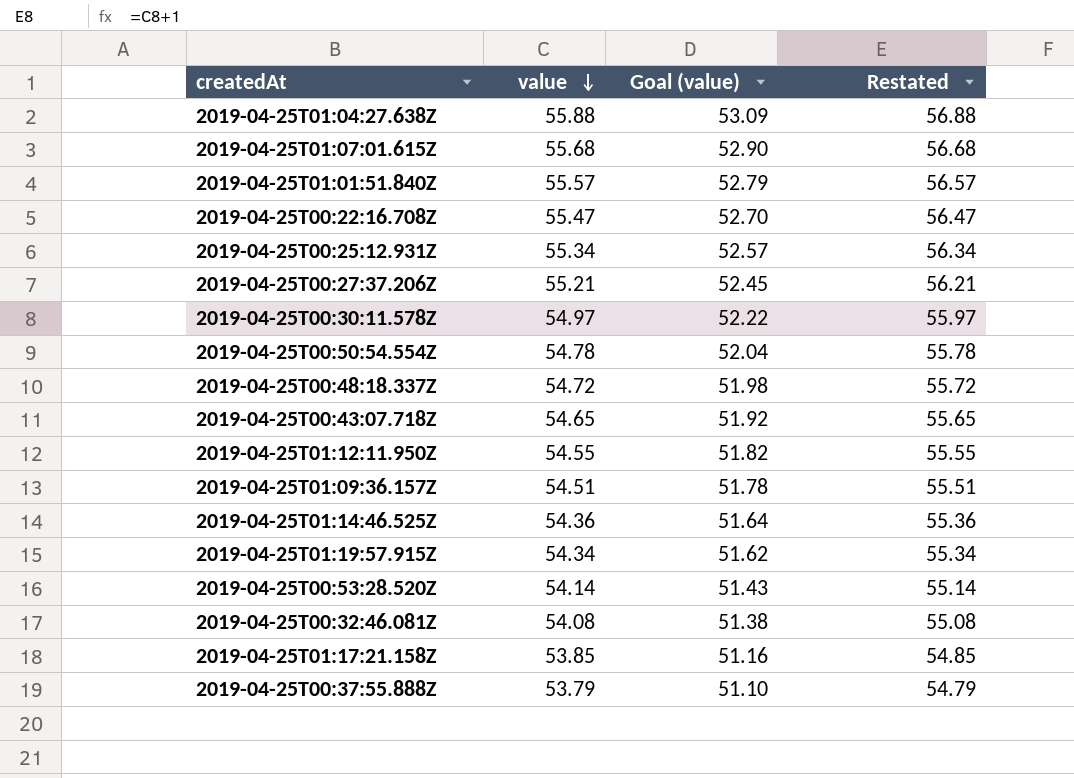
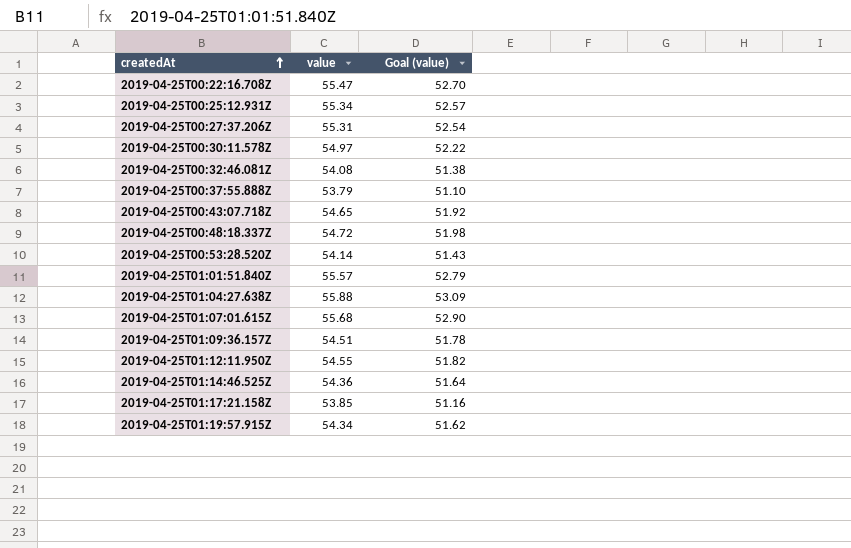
row order: value descending -> createdAt ascending
column Restated | formula: [value] + 1 -> none
row 2019-04-25T00:50:54.554Z: 54.78 | 52.04 | 55.78 -> none
2019-04-25T00:27:37.206Z | value: 55.21 -> 55.31
2019-04-25T00:27:37.206Z | Goal (value): 52.45 -> 52.54

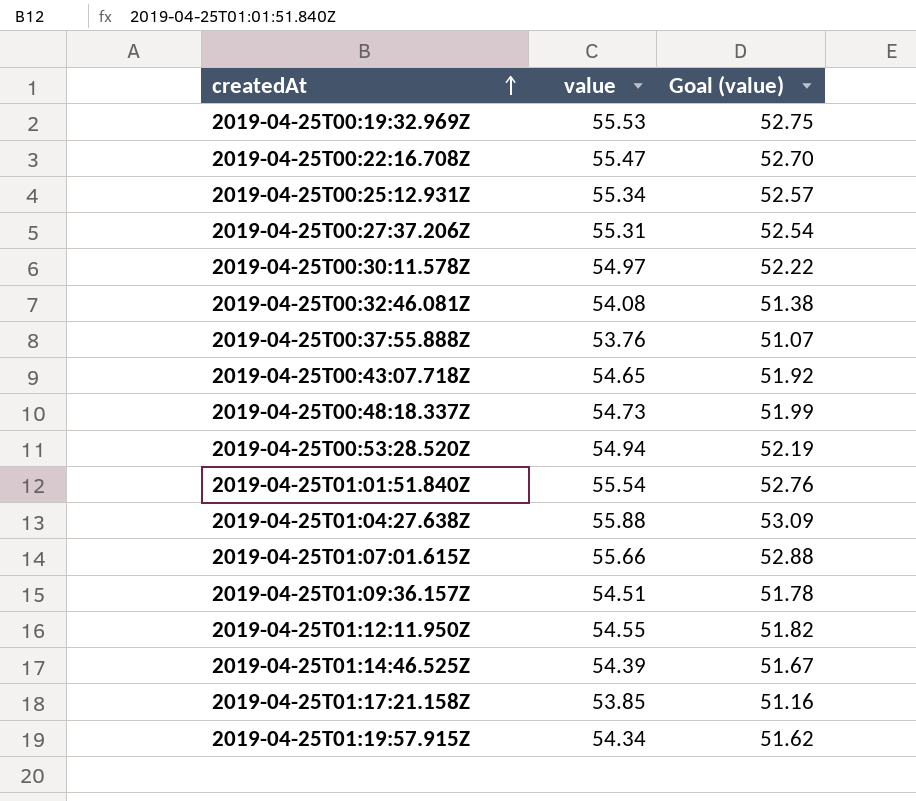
row 2019-04-25T00:19:32.969Z: none -> 55.53 | 52.75
2019-04-25T00:37:55.888Z | value: 53.79 -> 53.76
2019-04-25T00:37:55.888Z | Goal (value): 51.10 -> 51.07
2019-04-25T00:48:18.337Z | value: 54.72 -> 54.73
2019-04-25T00:48:18.337Z | Goal (value): 51.98 -> 51.99
2019-04-25T00:53:28.520Z | value: 54.14 -> 54.94
2019-04-25T00:53:28.520Z | Goal (value): 51.43 -> 52.19
2019-04-25T01:01:51.840Z | value: 55.57 -> 55.54
2019-04-25T01:01:51.840Z | Goal (value): 52.79 -> 52.76
2019-04-25T01:07:01.615Z | value: 55.68 -> 55.66
2019-04-25T01:07:01.615Z | Goal (value): 52.90 -> 52.88
2019-04-25T01:14:46.525Z | value: 54.36 -> 54.39
2019-04-25T01:14:46.525Z | Goal (value): 51.64 -> 51.67

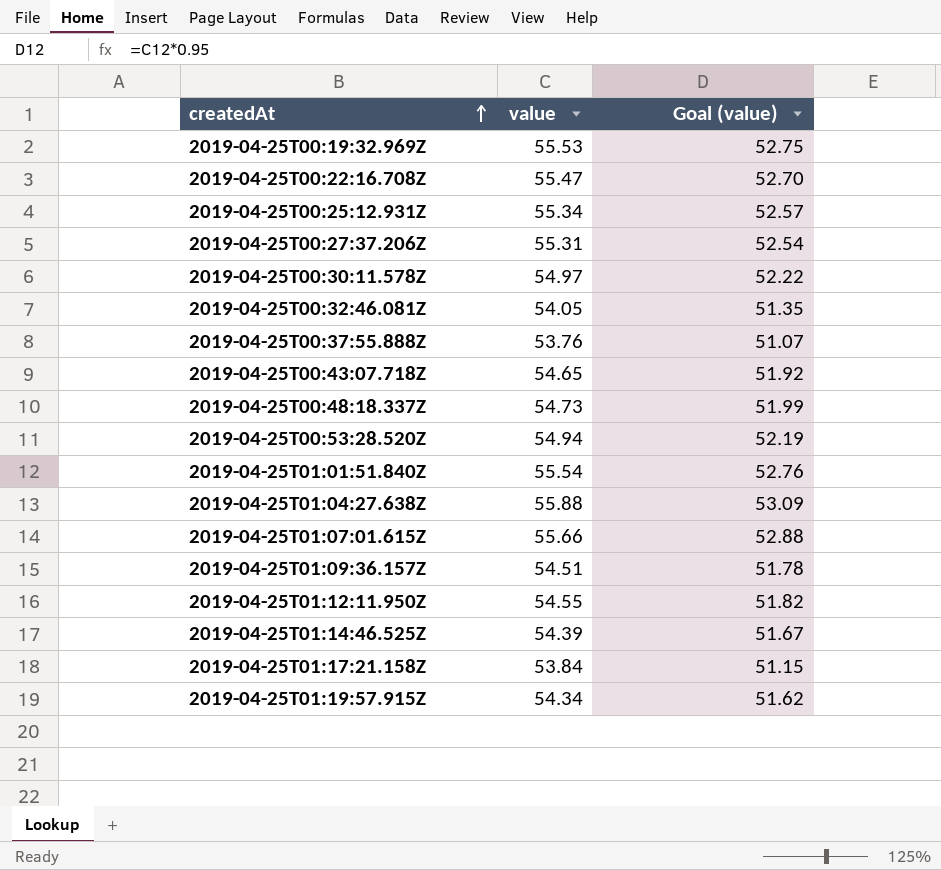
2019-04-25T00:32:46.081Z | value: 54.08 -> 54.05
2019-04-25T00:32:46.081Z | Goal (value): 51.38 -> 51.35
2019-04-25T01:17:21.158Z | value: 53.85 -> 53.84
2019-04-25T01:17:21.158Z | Goal (value): 51.16 -> 51.15

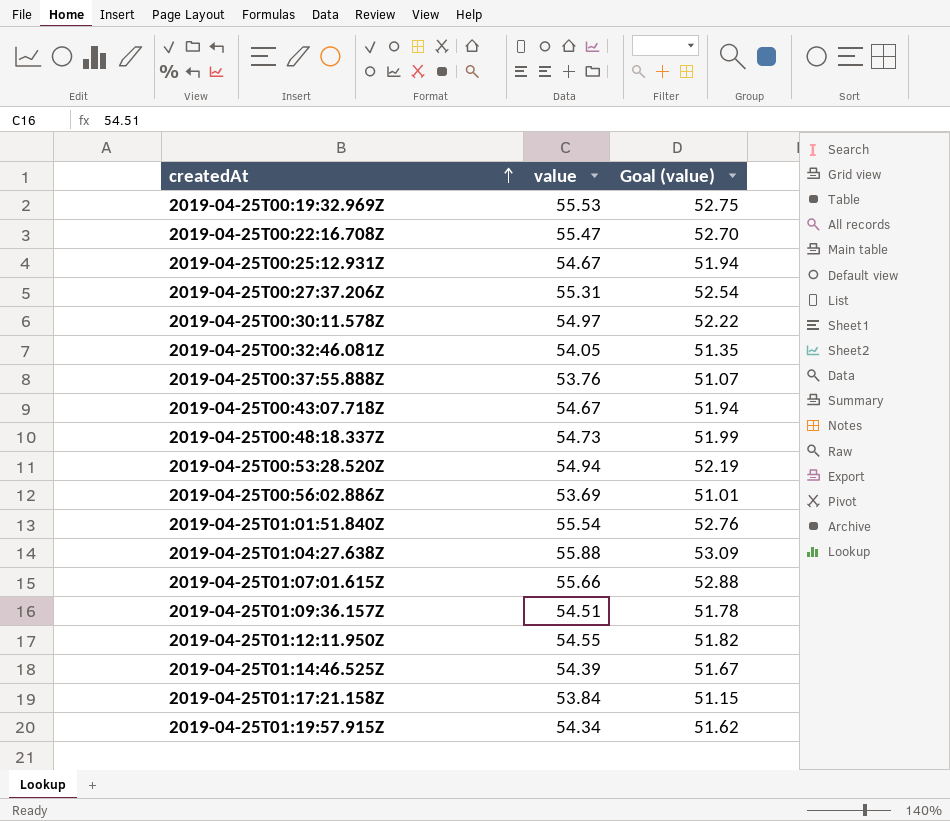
2019-04-25T00:25:12.931Z | value: 55.34 -> 54.67
2019-04-25T00:25:12.931Z | Goal (value): 52.57 -> 51.94
2019-04-25T00:43:07.718Z | value: 54.65 -> 54.67
2019-04-25T00:43:07.718Z | Goal (value): 51.92 -> 51.94
row 2019-04-25T00:56:02.886Z: none -> 53.69 | 51.01

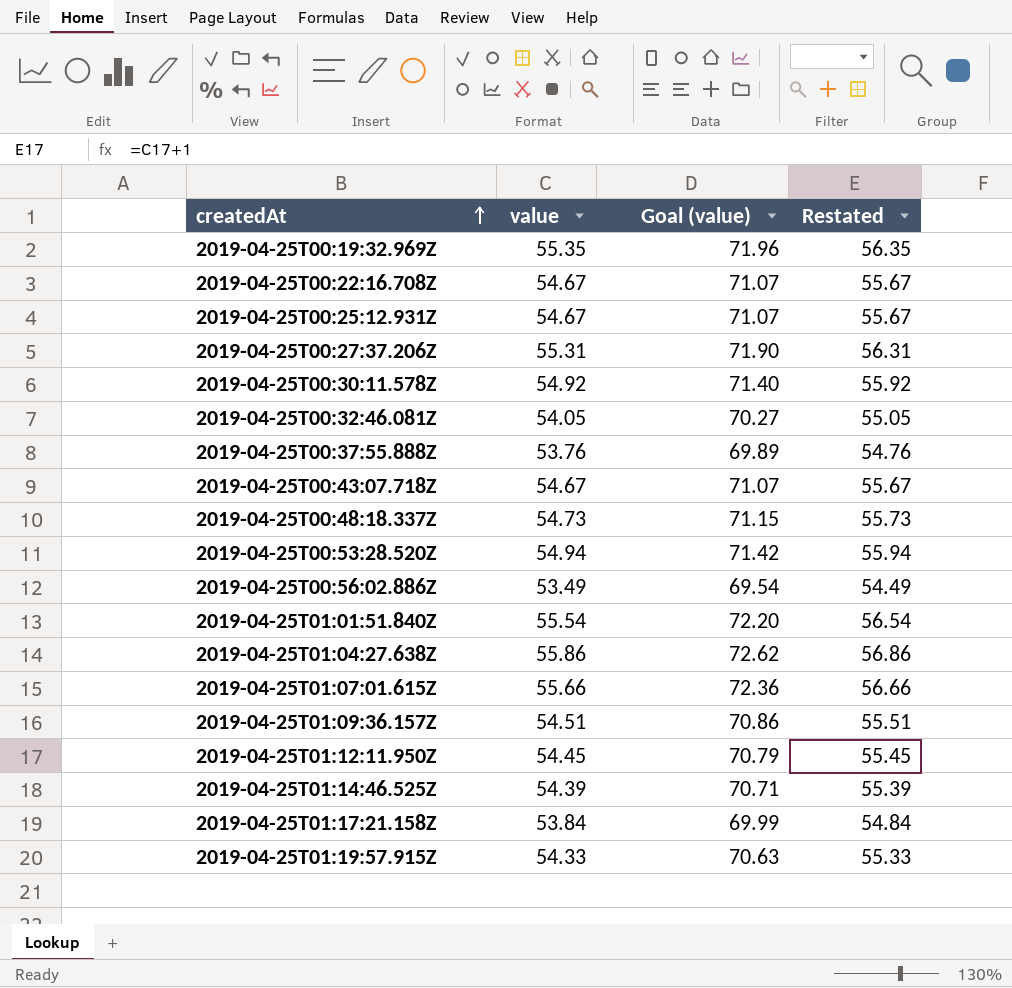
column Goal (value) | formula: [value] * 0.95 -> [value] * 1.3
column Restated | formula: none -> [value] + 1
2019-04-25T00:19:32.969Z | value: 55.53 -> 55.35
2019-04-25T00:22:16.708Z | value: 55.47 -> 54.67
2019-04-25T00:30:11.578Z | value: 54.97 -> 54.92
2019-04-25T00:56:02.886Z | value: 53.69 -> 53.49
2019-04-25T01:04:27.638Z | value: 55.88 -> 55.86
2019-04-25T01:12:11.950Z | value: 54.55 -> 54.45
2019-04-25T01:19:57.915Z | value: 54.34 -> 54.33

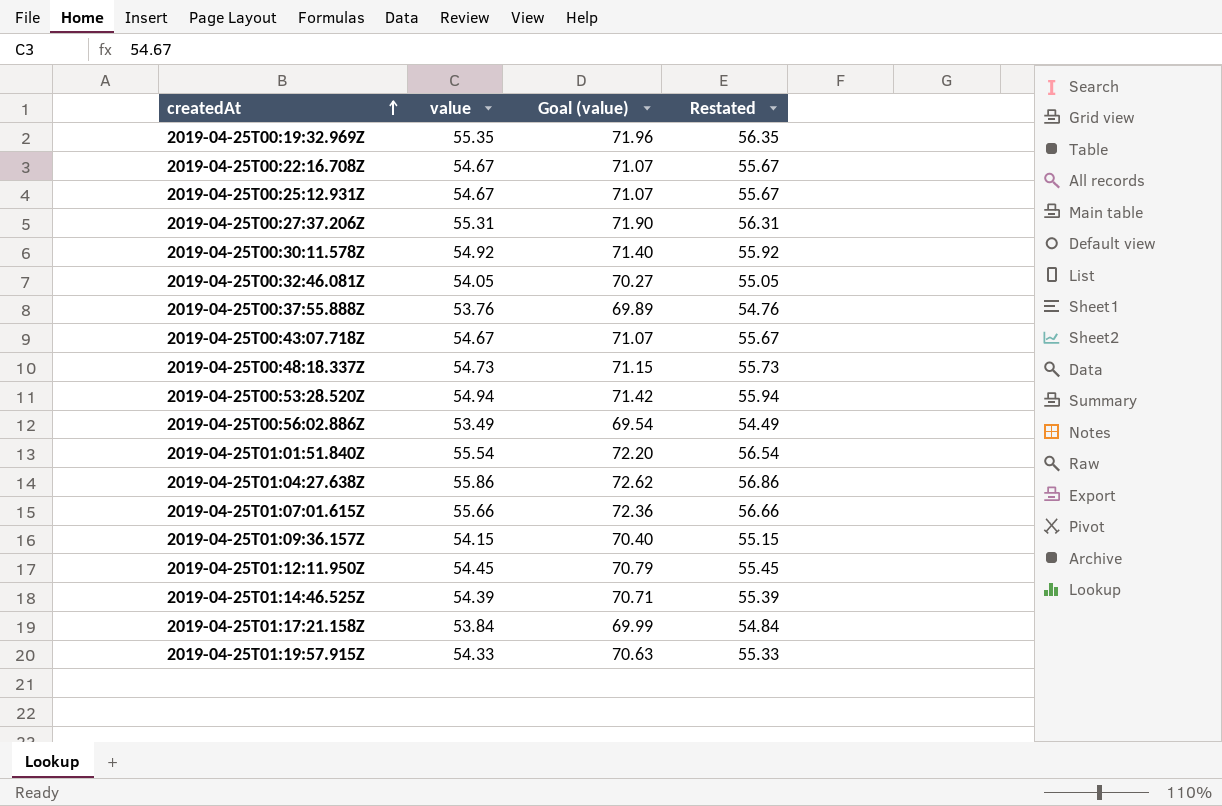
2019-04-25T01:09:36.157Z | value: 54.51 -> 54.15
2019-04-25T01:09:36.157Z | Goal (value): 70.86 -> 70.40
2019-04-25T01:09:36.157Z | Restated: 55.51 -> 55.15

